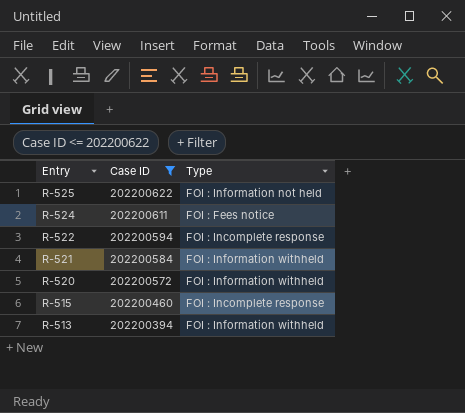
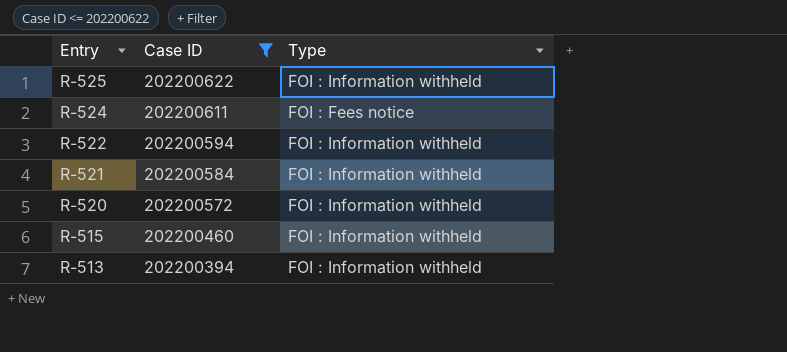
R-525 | Type: FOI : Information not held -> FOI : Information withheld
R-522 | Type: FOI : Incomplete response -> FOI : Information withheld
R-515 | Type: FOI : Incomplete response -> FOI : Information withheld

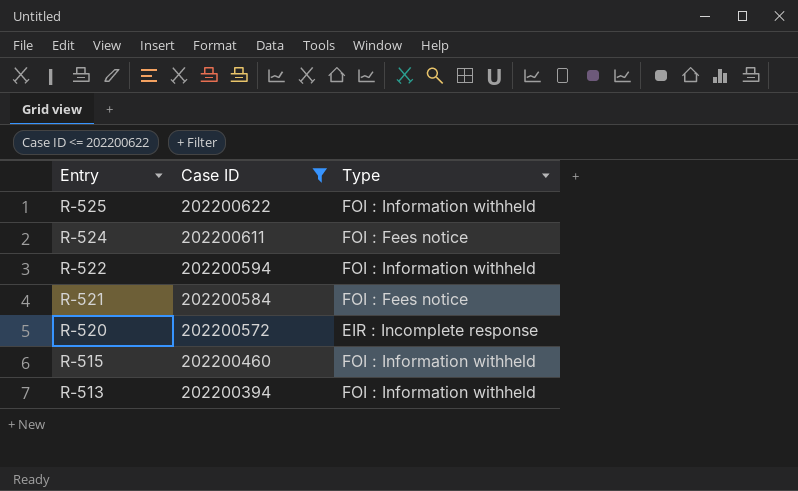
R-521 | Type: FOI : Information withheld -> FOI : Fees notice
R-520 | Type: FOI : Information withheld -> EIR : Incomplete response

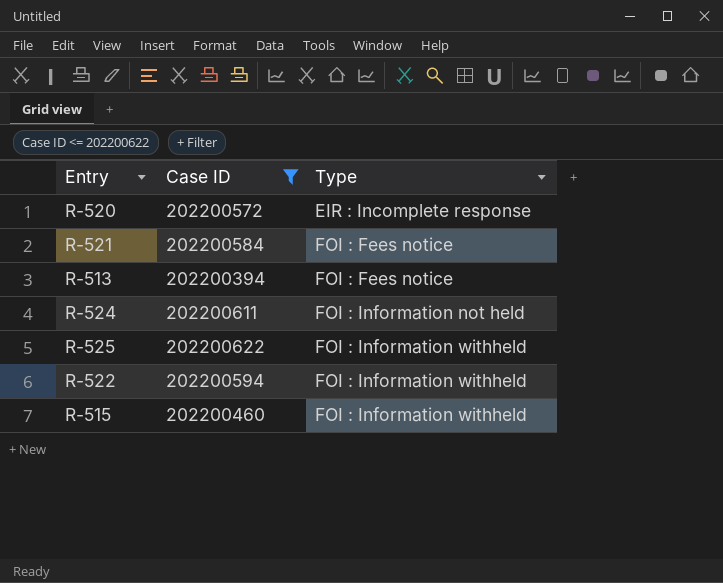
row order: Entry descending -> Type ascending
R-513 | Type: FOI : Information withheld -> FOI : Fees notice
R-524 | Type: FOI : Fees notice -> FOI : Information not held

